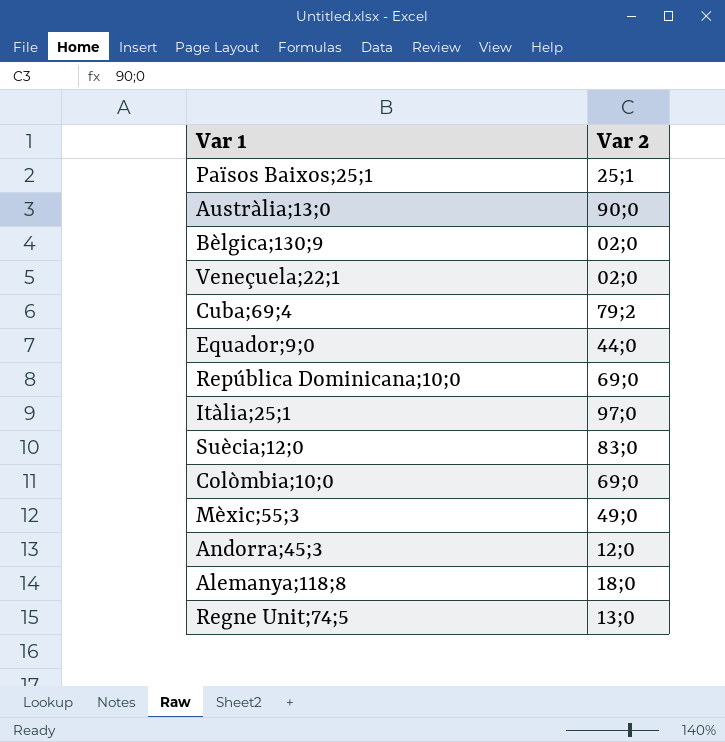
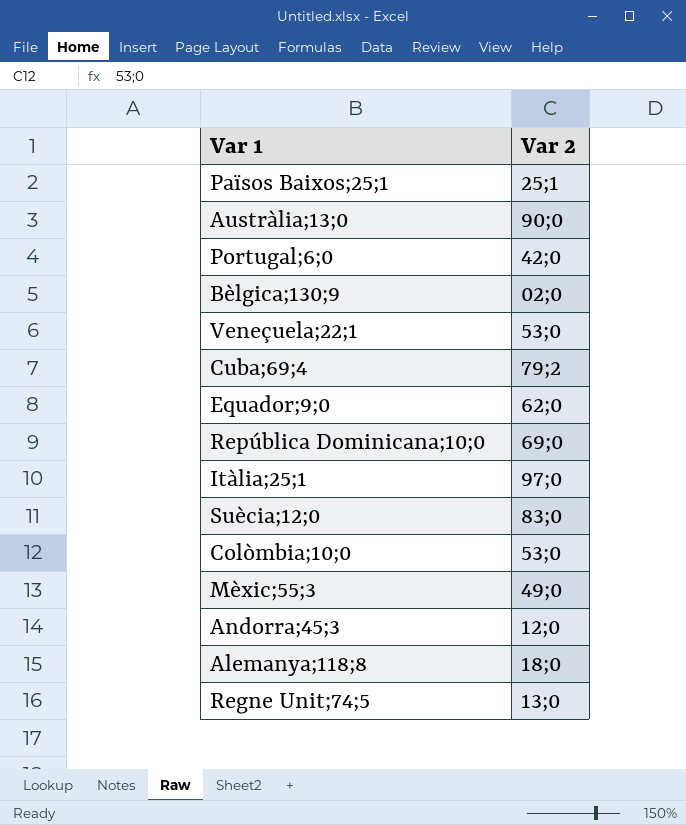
row Portugal;6;0: none -> 42;0
Veneçuela;22;1 | Var 2: 02;0 -> 53;0
Equador;9;0 | Var 2: 44;0 -> 62;0
Colòmbia;10;0 | Var 2: 69;0 -> 53;0

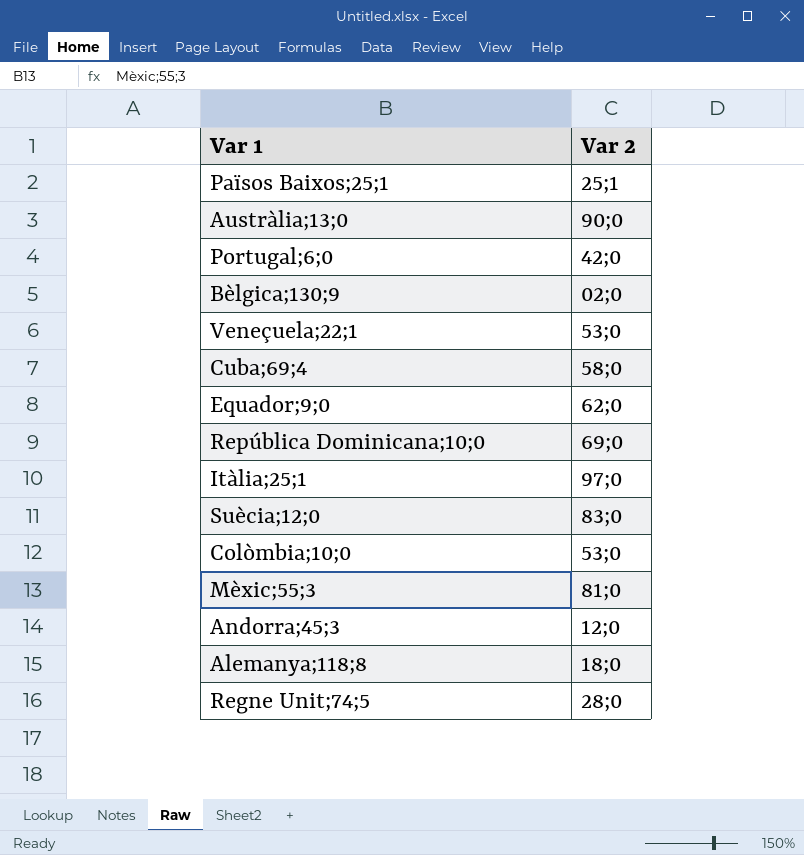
Cuba;69;4 | Var 2: 79;2 -> 58;0
Mèxic;55;3 | Var 2: 49;0 -> 81;0
Regne Unit;74;5 | Var 2: 13;0 -> 28;0

